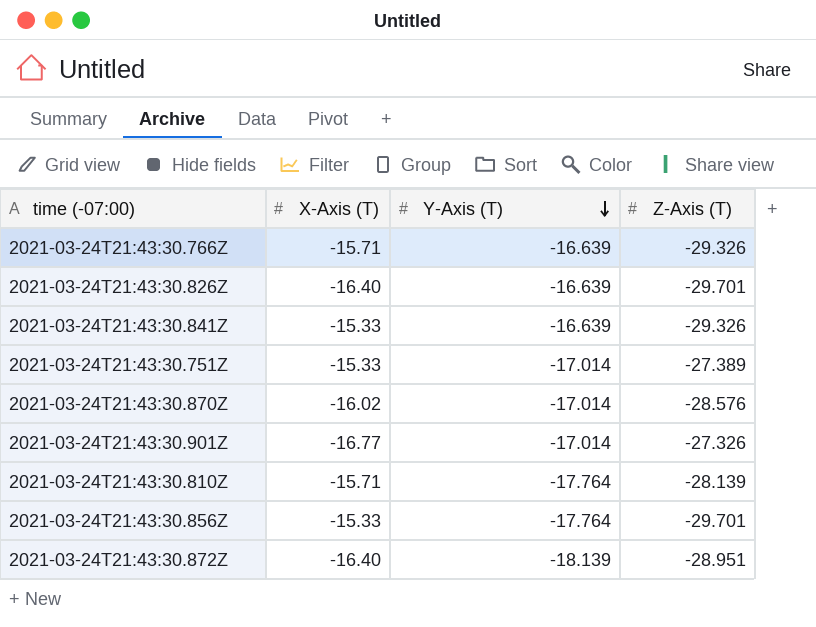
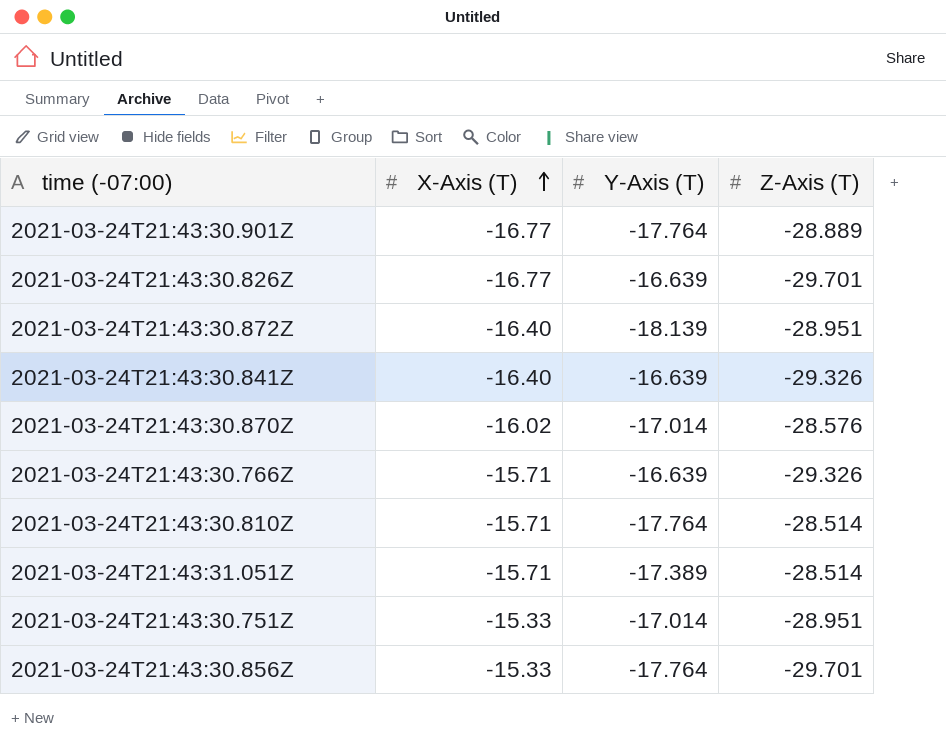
row order: Y-Axis (T) descending -> X-Axis (T) ascending
2021-03-24T21:43:30.901Z | Y-Axis (T): -17.014 -> -17.764
2021-03-24T21:43:30.901Z | Z-Axis (T): -27.326 -> -28.889
2021-03-24T21:43:30.826Z | X-Axis (T): -16.40 -> -16.77
2021-03-24T21:43:30.841Z | X-Axis (T): -15.33 -> -16.40
2021-03-24T21:43:30.810Z | Z-Axis (T): -28.139 -> -28.514
row 2021-03-24T21:43:31.051Z: none -> -15.71 | -17.389 | -28.514
2021-03-24T21:43:30.751Z | Z-Axis (T): -27.389 -> -28.951

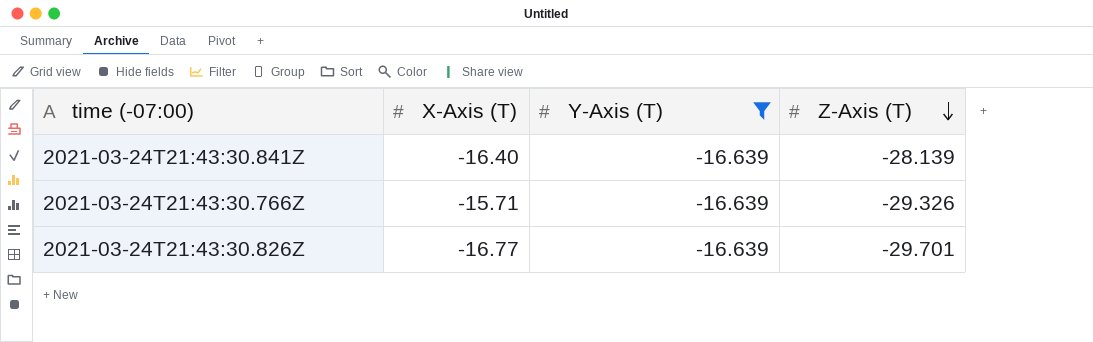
filter: none -> Y-Axis (T) = -16.639
row order: X-Axis (T) ascending -> Z-Axis (T) descending
2021-03-24T21:43:30.841Z | Z-Axis (T): -29.326 -> -28.139

